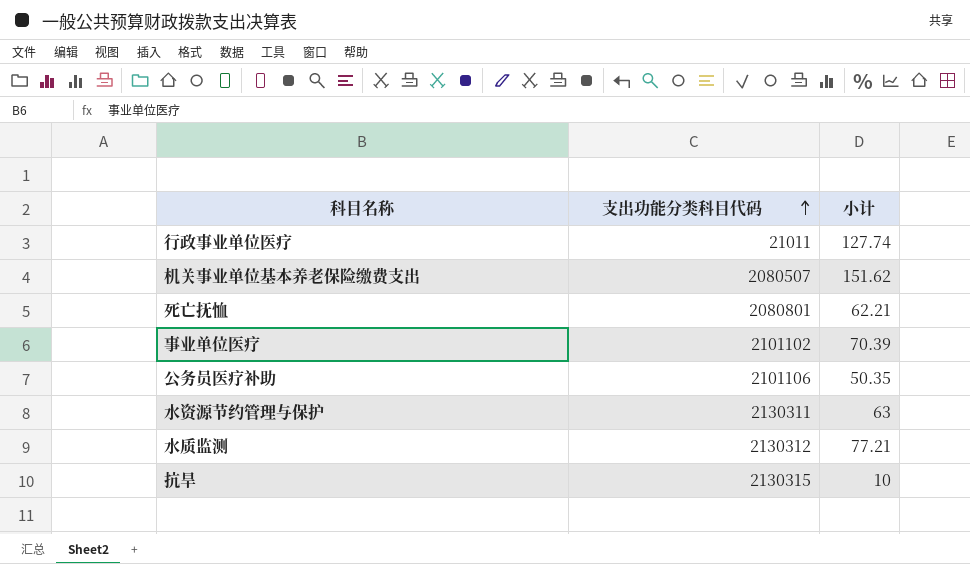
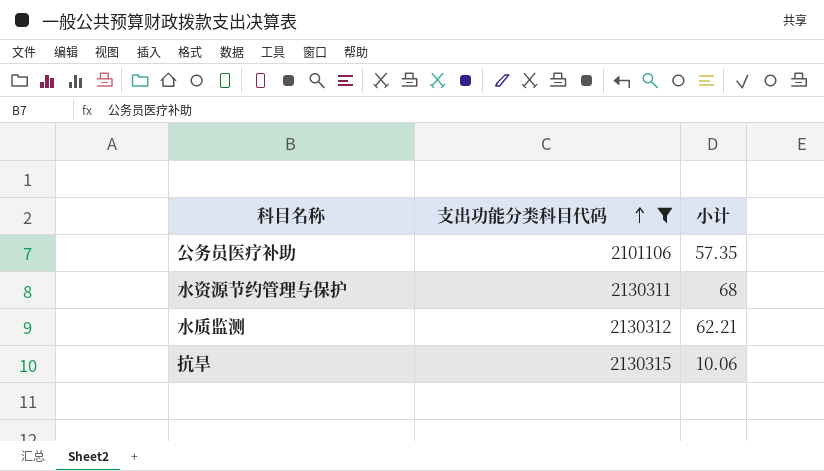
filter: none -> 支出功能分类科目代码 >= 2101106
公务员医疗补助 | 小计: 50.35 -> 57.35
水资源节约管理与保护 | 小计: 63 -> 68
水质监测 | 小计: 77.21 -> 62.21
抗旱 | 小计: 10 -> 10.06

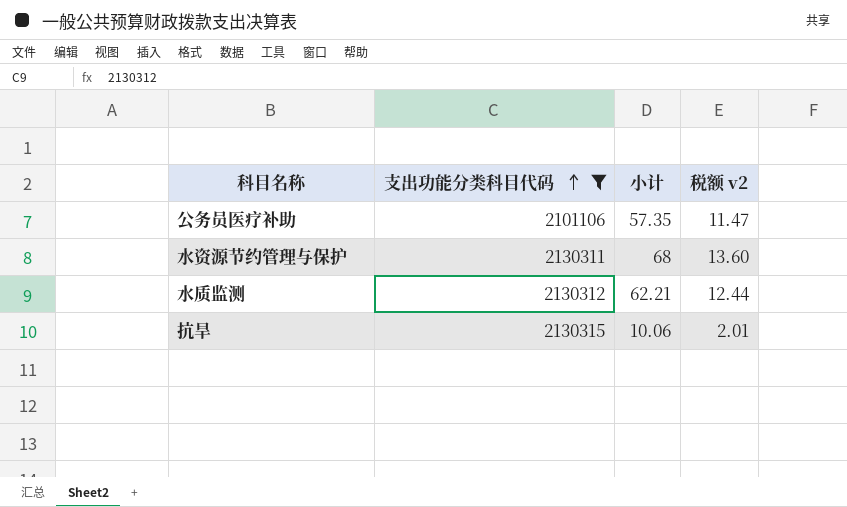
column 税额 v2 | formula: none -> [小计] * 0.2

